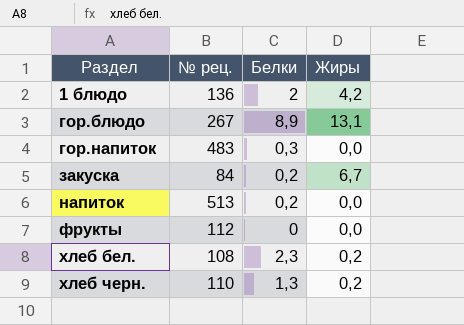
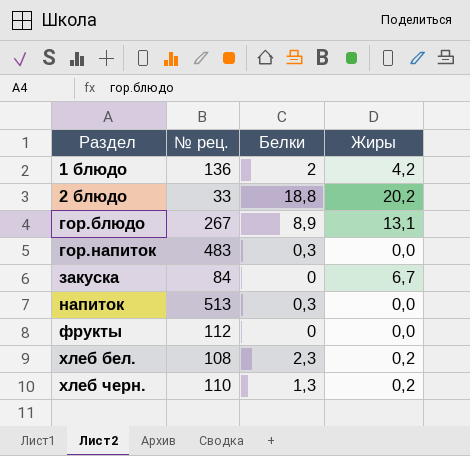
row 2 блюдо: none -> 33 | 18,8 | 20,2
закуска | Белки: 0,2 -> 0
напиток | Белки: 0,2 -> 0,3

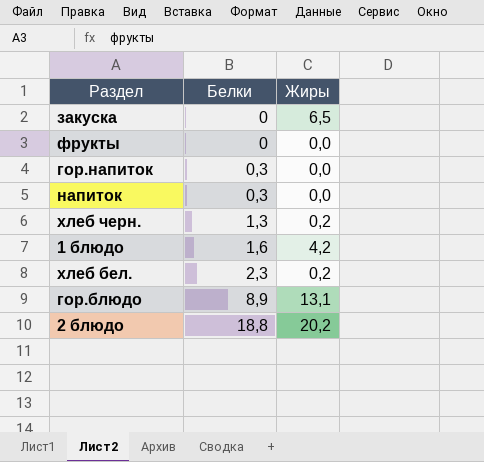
row order: Раздел ascending -> Белки ascending
column № рец. | position: 2 -> none
закуска | Жиры: 6,7 -> 6,5
1 блюдо | Белки: 2 -> 1,6

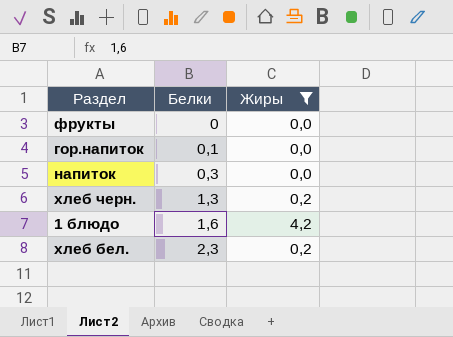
filter: none -> Жиры <= 4,2
гор.напиток | Белки: 0,3 -> 0,1

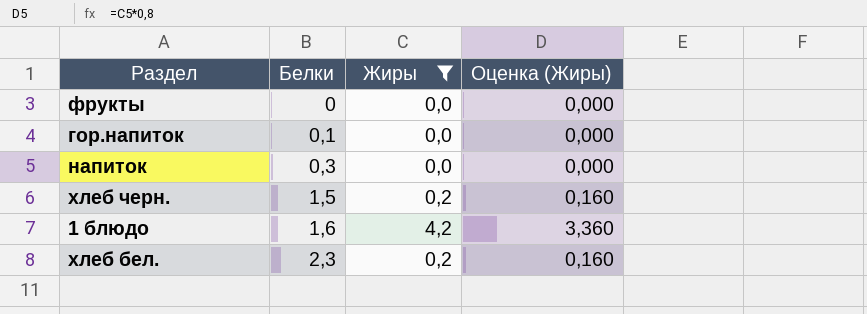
column Оценка (Жиры) | formula: none -> [Жиры] * 0,8
хлеб черн. | Белки: 1,3 -> 1,5

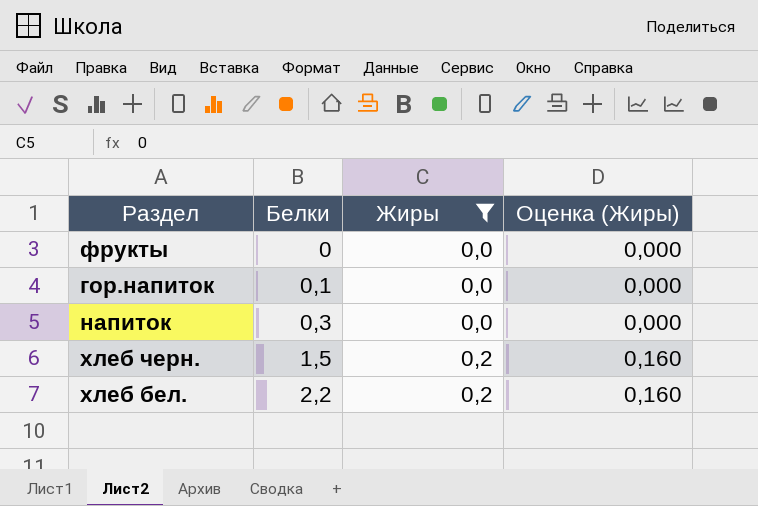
row 1 блюдо: 1,6 | 4,2 | 3,360 -> none
хлеб бел. | Белки: 2,3 -> 2,2

